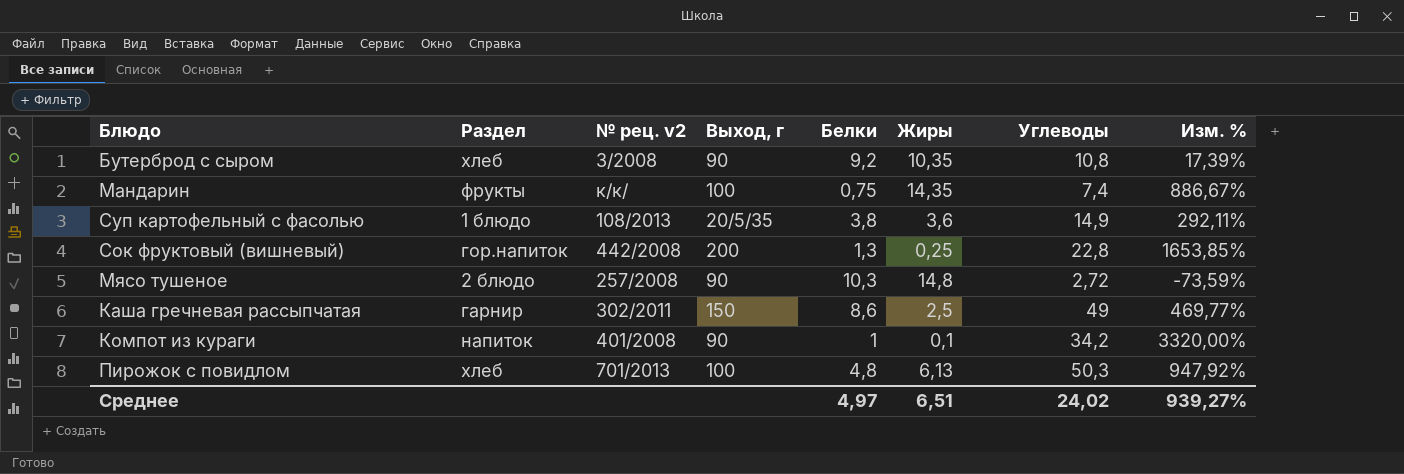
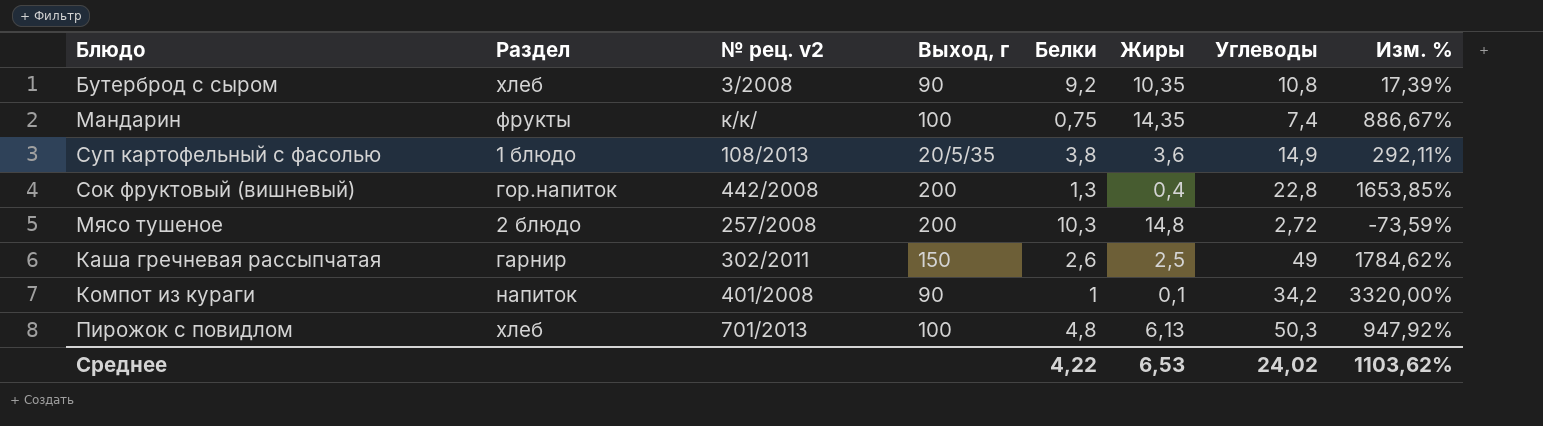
Сок фруктовый (вишневый) | Жиры: 0,25 -> 0,4
Мясо тушеное | Выход, г: 90 -> 200
Каша гречневая рассыпчатая | Белки: 8,6 -> 2,6
Каша гречневая рассыпчатая | Изм. %: 469,77% -> 1784,62%
Среднее | Белки: 4,97 -> 4,22
Среднее | Жиры: 6,51 -> 6,53
Среднее | Изм. %: 939,27% -> 1103,62%

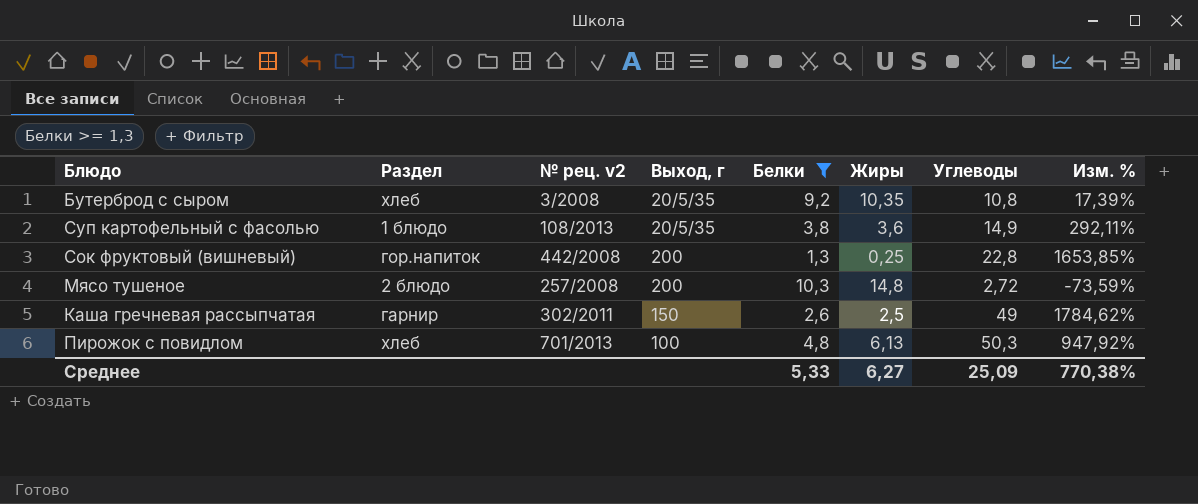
filter: none -> Белки >= 1,3
Бутерброд с сыром | Выход, г: 90 -> 20/5/35
Сок фруктовый (вишневый) | Жиры: 0,4 -> 0,25
Среднее | Белки: 4,22 -> 5,33
Среднее | Жиры: 6,53 -> 6,27
Среднее | Углеводы: 24,02 -> 25,09
Среднее | Изм. %: 1103,62% -> 770,38%

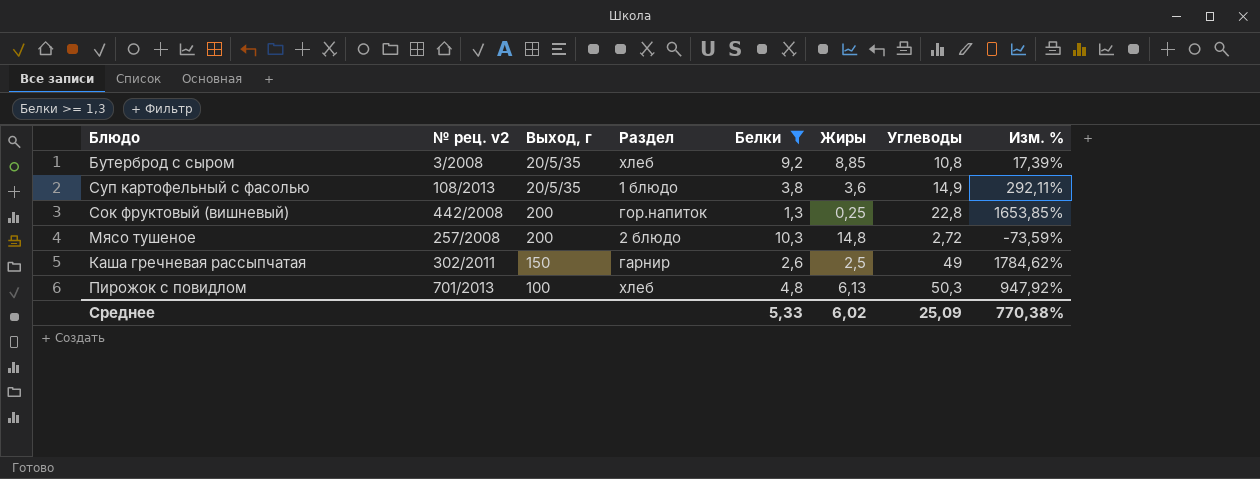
column Раздел | position: 2 -> 4
Бутерброд с сыром | Жиры: 10,35 -> 8,85
Среднее | Жиры: 6,27 -> 6,02

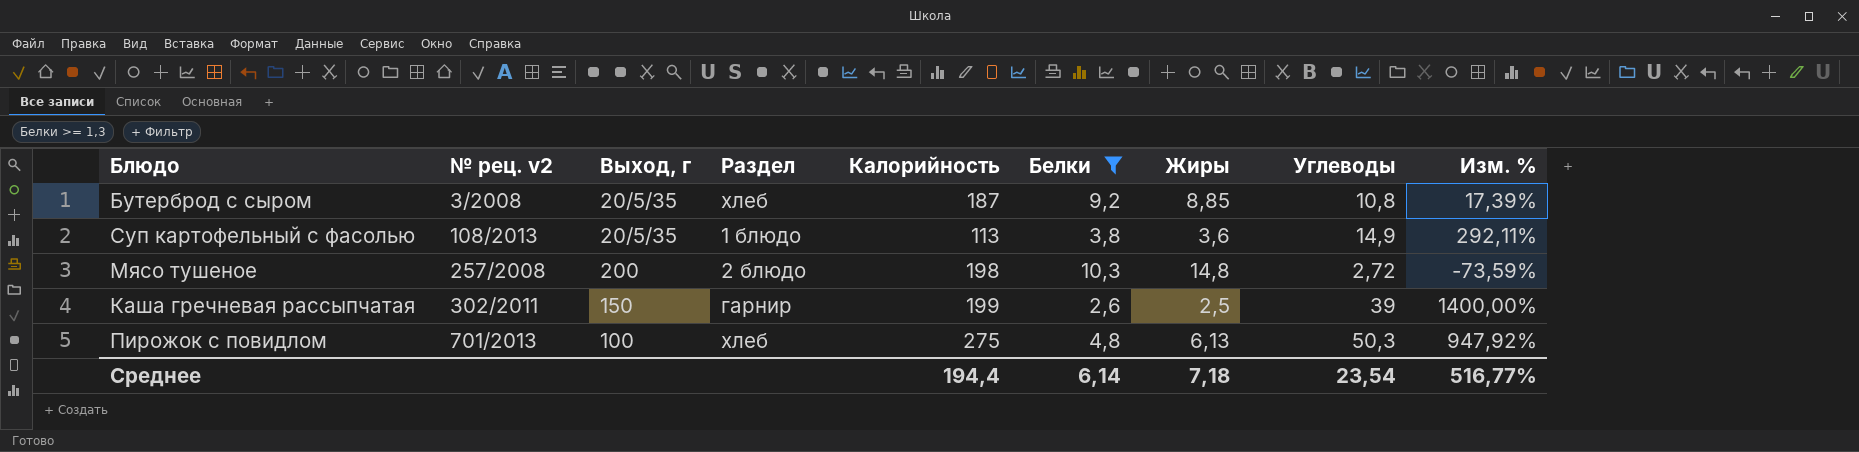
column Калорийность | position: none -> 5
row Сок фруктовый (вишневый): 442/2008 | 200 | гор.напиток | 1,3 | 0,25 | 22,8 | 1653,85% -> none
Каша гречневая рассыпчатая | Углеводы: 49 -> 39
Каша гречневая рассыпчатая | Изм. %: 1784,62% -> 1400,00%
Среднее | Белки: 5,33 -> 6,14
Среднее | Жиры: 6,02 -> 7,18
Среднее | Углеводы: 25,09 -> 23,54
Среднее | Изм. %: 770,38% -> 516,77%

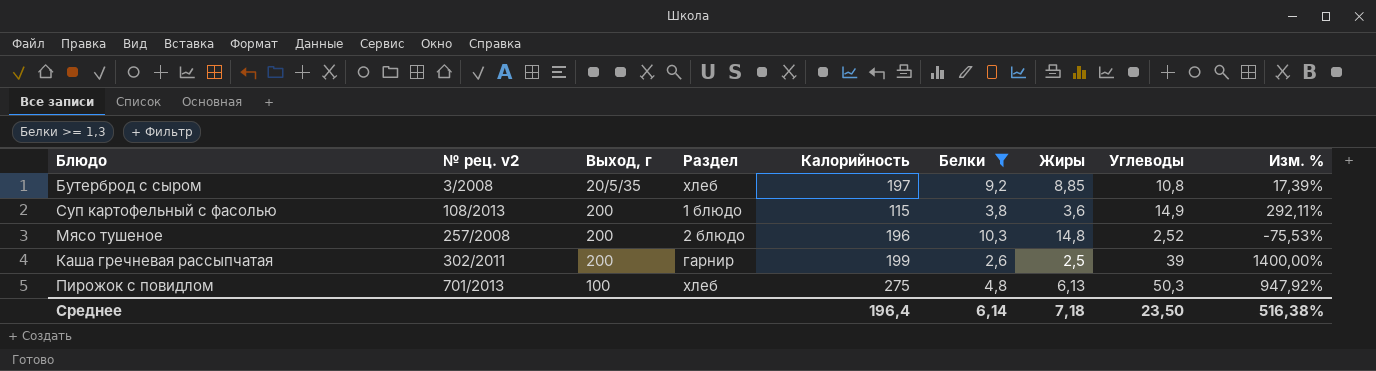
Бутерброд с сыром | Калорийность: 187 -> 197
Суп картофельный с фасолью | Выход, г: 20/5/35 -> 200
Суп картофельный с фасолью | Калорийность: 113 -> 115
Мясо тушеное | Калорийность: 198 -> 196
Мясо тушеное | Углеводы: 2,72 -> 2,52
Мясо тушеное | Изм. %: -73,59% -> -75,53%
Каша гречневая рассыпчатая | Выход, г: 150 -> 200
Среднее | Калорийность: 194,4 -> 196,4
Среднее | Углеводы: 23,54 -> 23,50
Среднее | Изм. %: 516,77% -> 516,38%

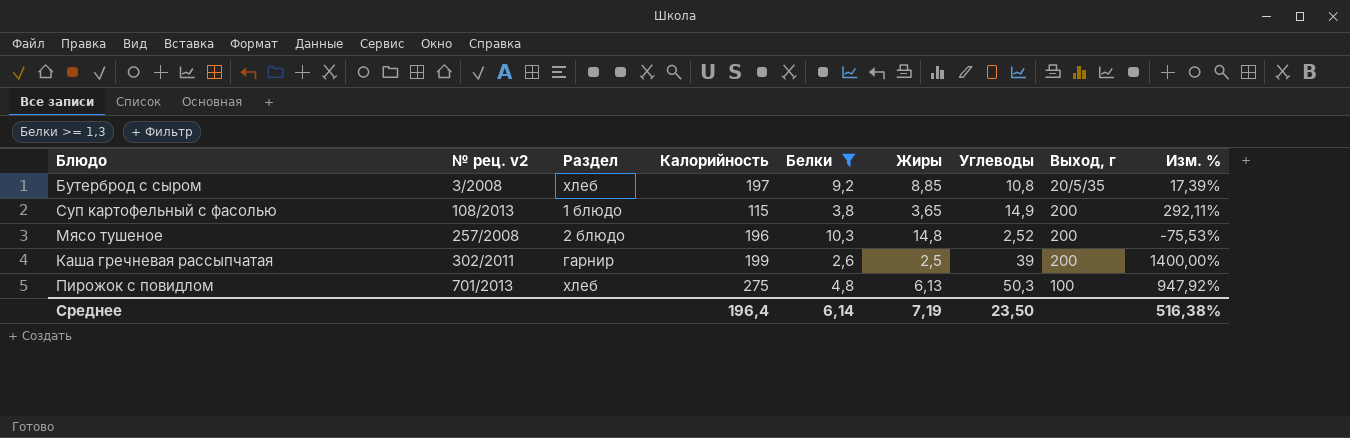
column Выход, г | position: 3 -> 8
Суп картофельный с фасолью | Жиры: 3,6 -> 3,65
Среднее | Жиры: 7,18 -> 7,19

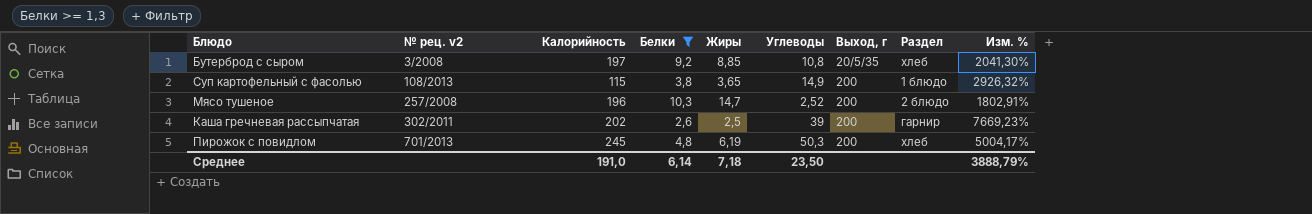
column Раздел | position: 3 -> 8
column Изм. % | formula: ([Углеводы] - [Белки]) / [Белки] -> ([Калорийность] - [Белки]) / [Белки]
Мясо тушеное | Жиры: 14,8 -> 14,7
Каша гречневая рассыпчатая | Калорийность: 199 -> 202
Пирожок с повидлом | Калорийность: 275 -> 245
Пирожок с повидлом | Жиры: 6,13 -> 6,19
Пирожок с повидлом | Выход, г: 100 -> 200
Среднее | Калорийность: 196,4 -> 191,0
Среднее | Жиры: 7,19 -> 7,18
Среднее | Изм. %: 516,38% -> 3888,79%

